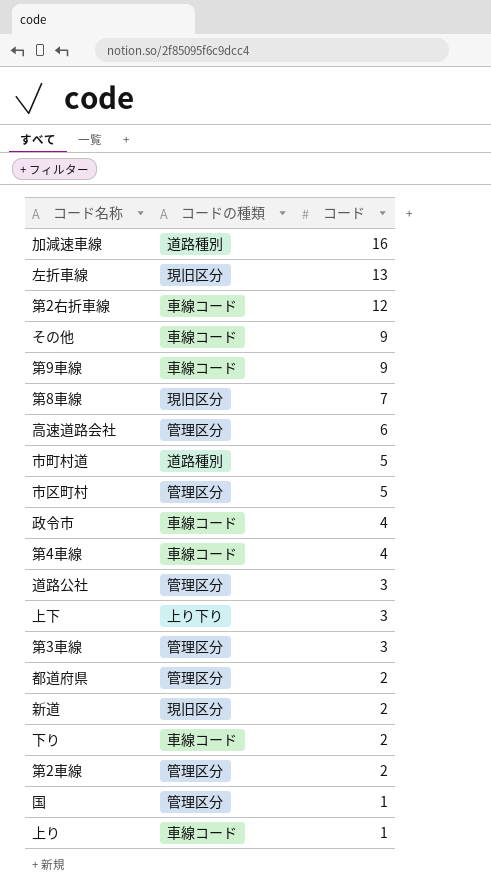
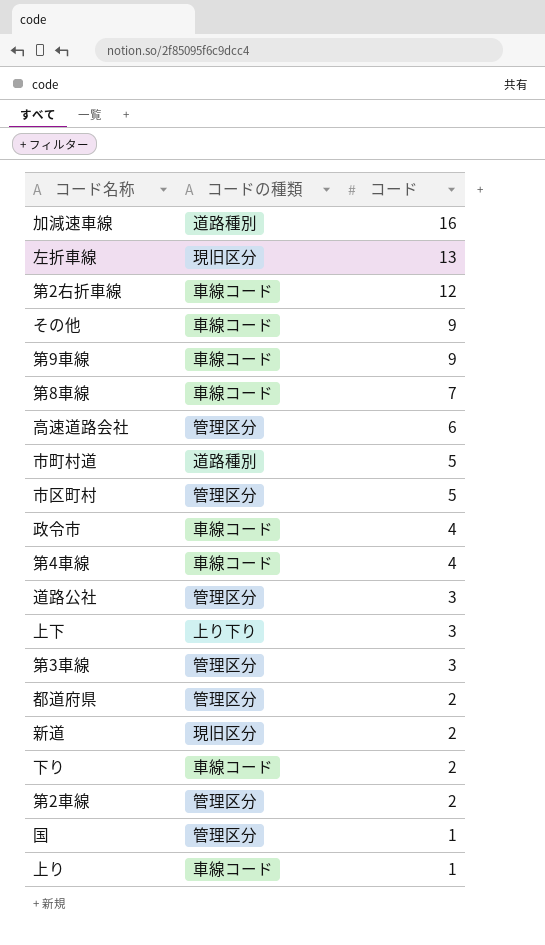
第8車線 | コードの種類: 現旧区分 -> 車線コード

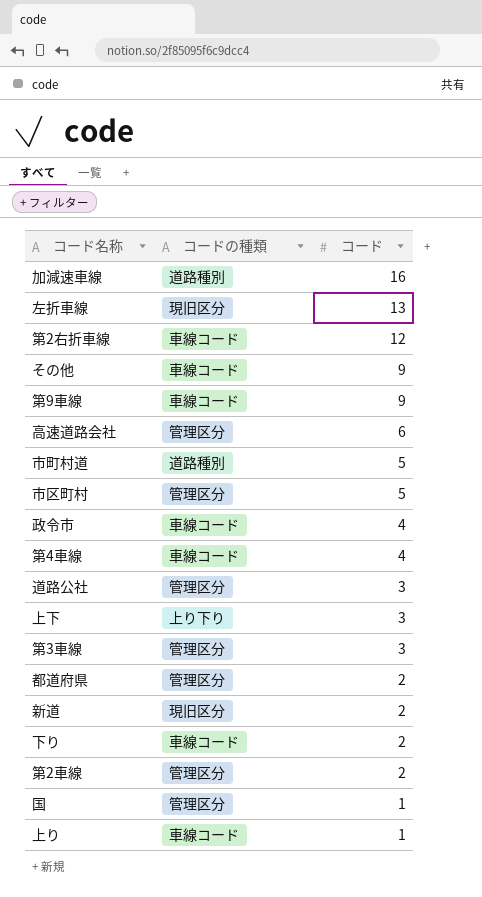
row 第8車線: 車線コード | 7 -> none

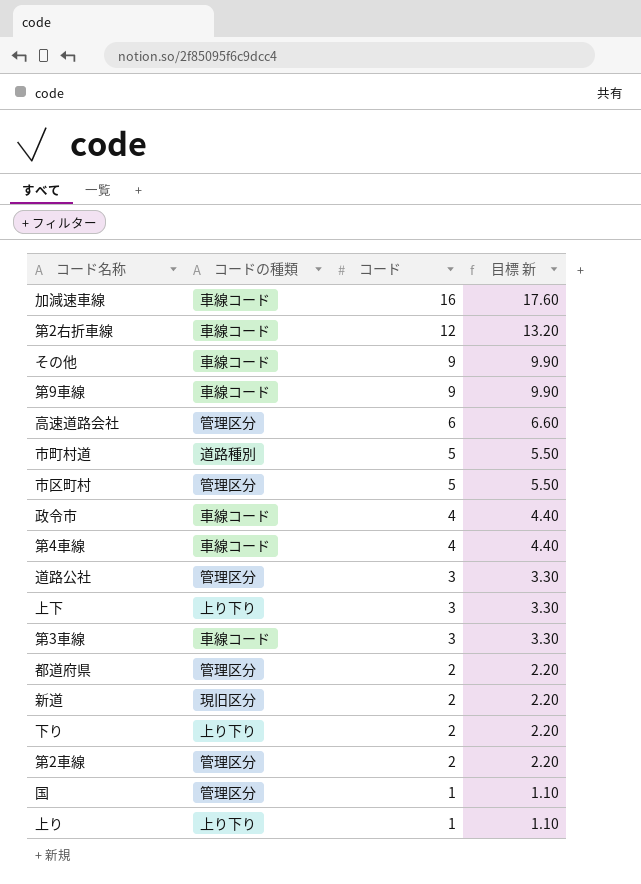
column 目標 新 | formula: none -> [コード] * 1.1
row 左折車線: 現旧区分 | 13 -> none
加減速車線 | コードの種類: 道路種別 -> 車線コード
第3車線 | コードの種類: 管理区分 -> 車線コード
下り | コードの種類: 車線コード -> 上り下り
上り | コードの種類: 車線コード -> 上り下り

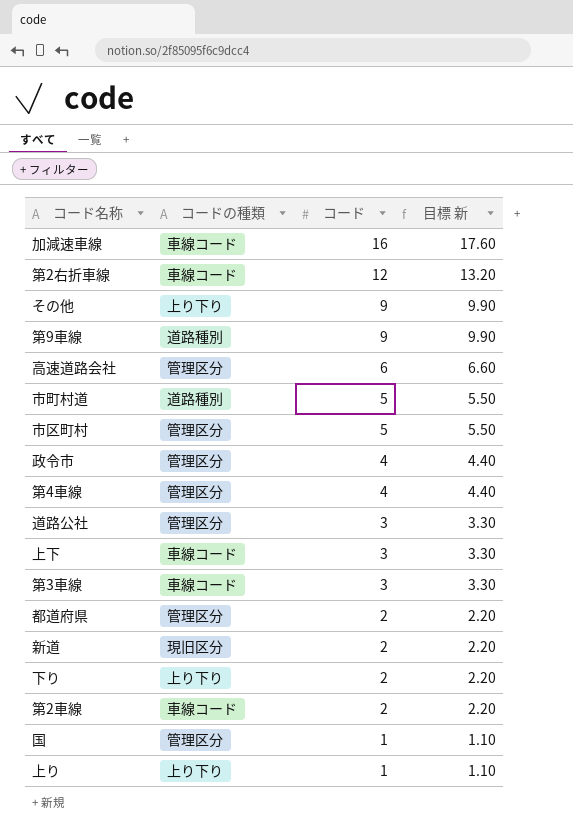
その他 | コードの種類: 車線コード -> 上り下り
第9車線 | コードの種類: 車線コード -> 道路種別
政令市 | コードの種類: 車線コード -> 管理区分
第4車線 | コードの種類: 車線コード -> 管理区分
上下 | コードの種類: 上り下り -> 車線コード
第2車線 | コードの種類: 管理区分 -> 車線コード

